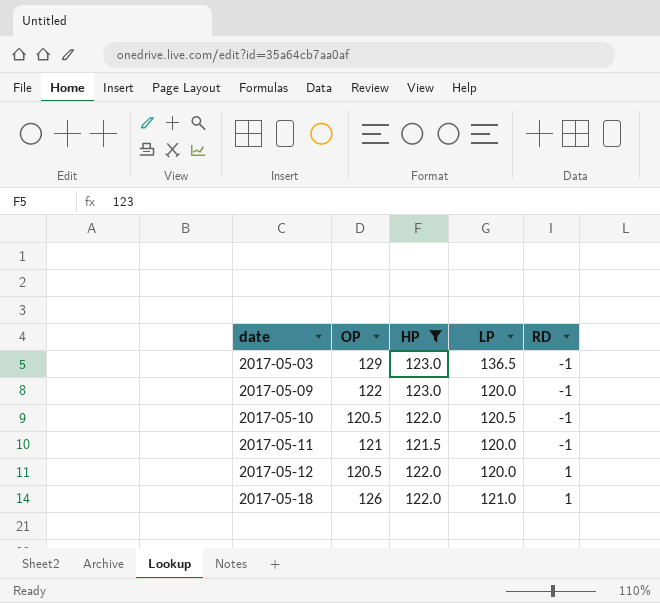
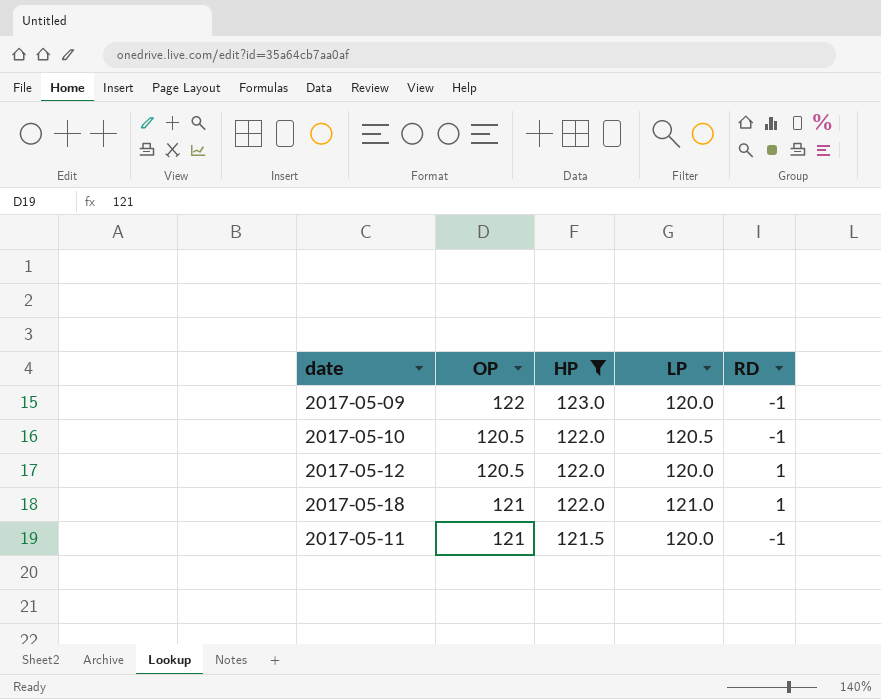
row order: date ascending -> HP descending
row 2017-05-03: 129 | 123.0 | 136.5 | -1 -> none
2017-05-18 | OP: 126 -> 121

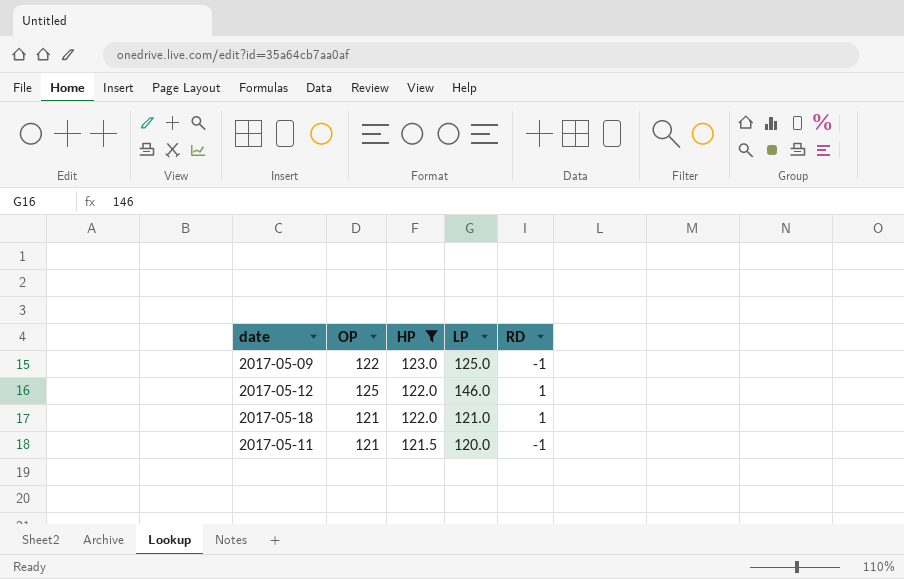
row 2017-05-10: 120.5 | 122.0 | 120.5 | -1 -> none
2017-05-09 | LP: 120.0 -> 125.0
2017-05-12 | OP: 120.5 -> 125
2017-05-12 | LP: 120.0 -> 146.0

